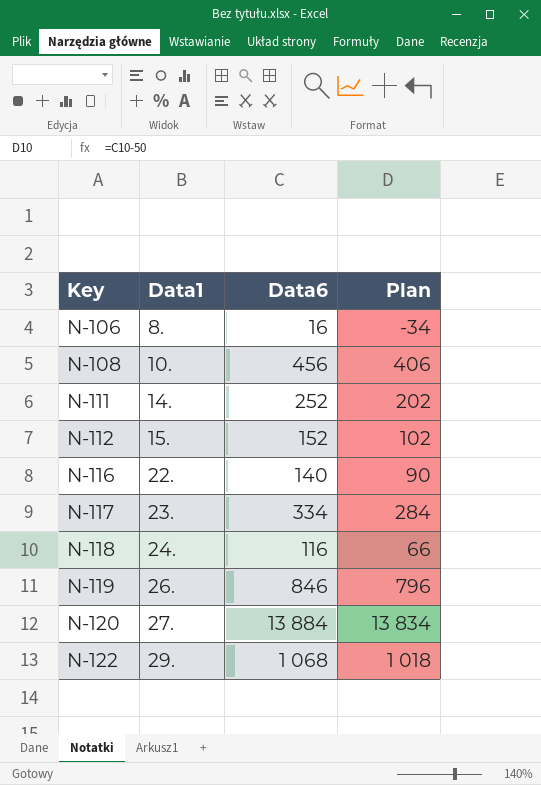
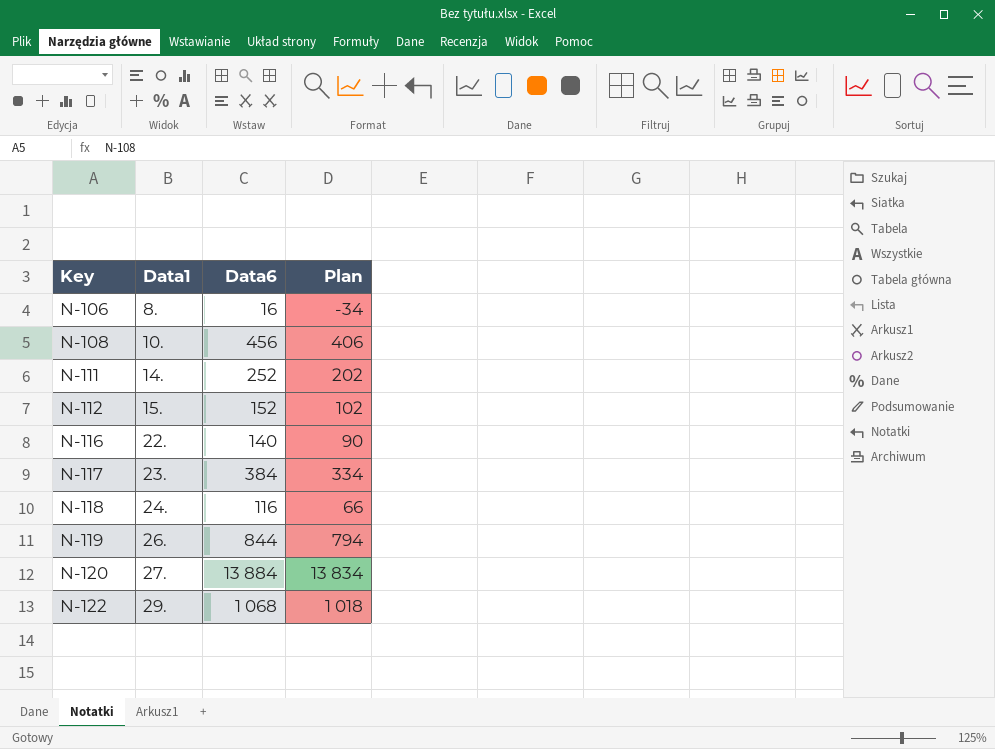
N-117 | Data6: 334 -> 384
N-117 | Plan: 284 -> 334
N-119 | Data6: 846 -> 844
N-119 | Plan: 796 -> 794

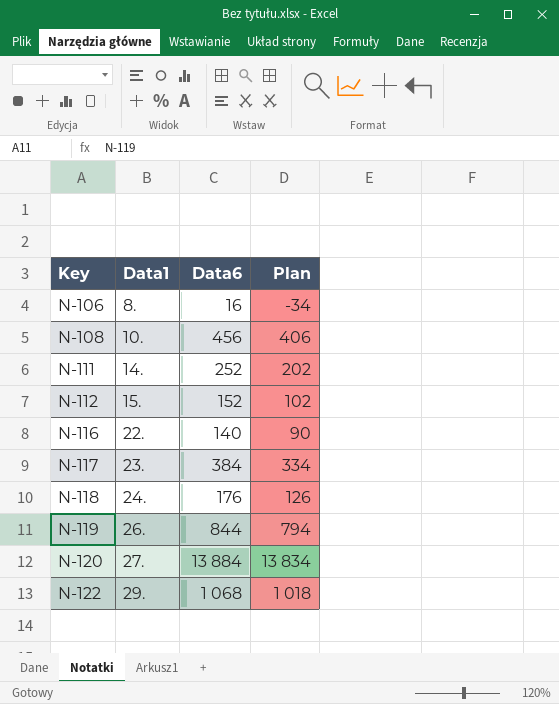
N-118 | Data6: 116 -> 176
N-118 | Plan: 66 -> 126

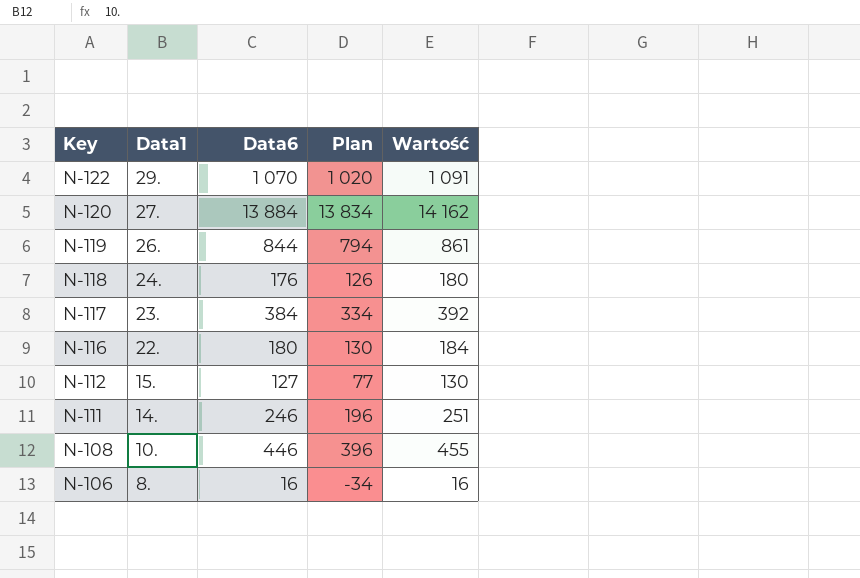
row order: Key ascending -> Key descending
column Wartość | formula: none -> [Data6] * 1,02
N-122 | Data6: 1 068 -> 1 070
N-122 | Plan: 1 018 -> 1 020
N-116 | Data6: 140 -> 180
N-116 | Plan: 90 -> 130
N-112 | Data6: 152 -> 127
N-112 | Plan: 102 -> 77
N-111 | Data6: 252 -> 246
N-111 | Plan: 202 -> 196
N-108 | Data6: 456 -> 446
N-108 | Plan: 406 -> 396

